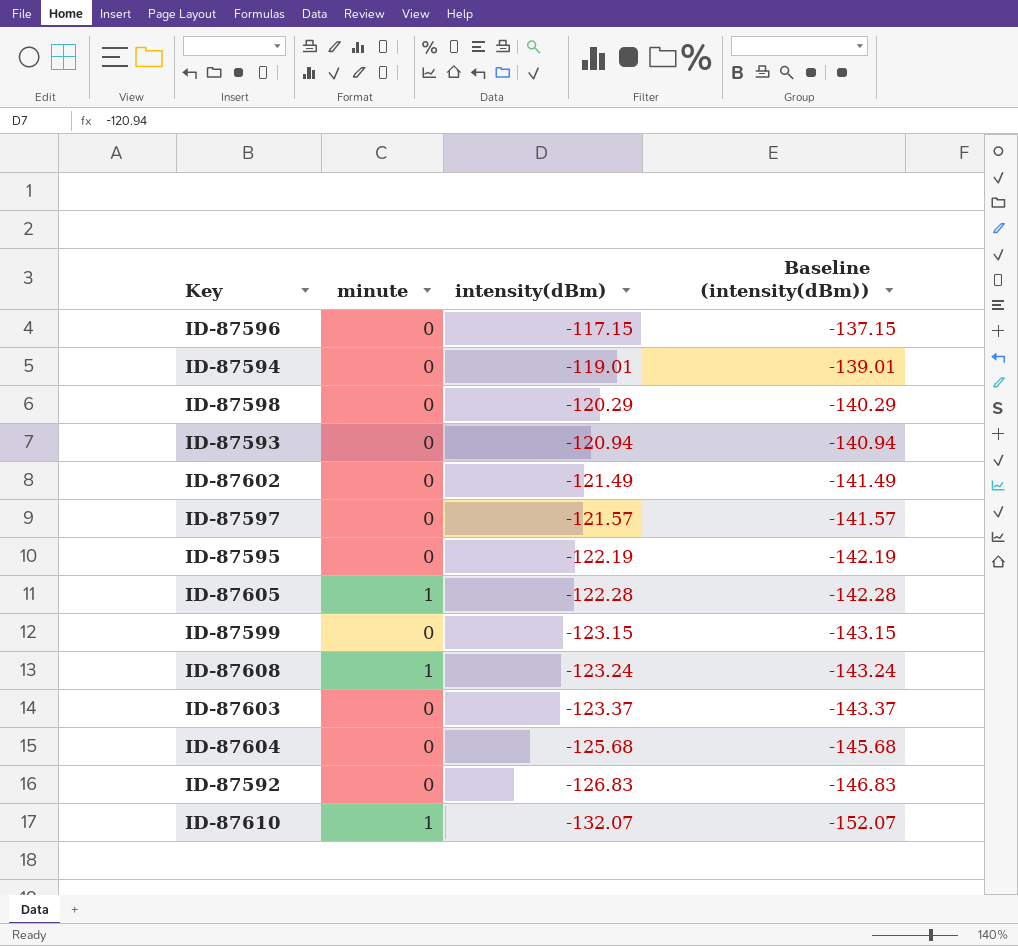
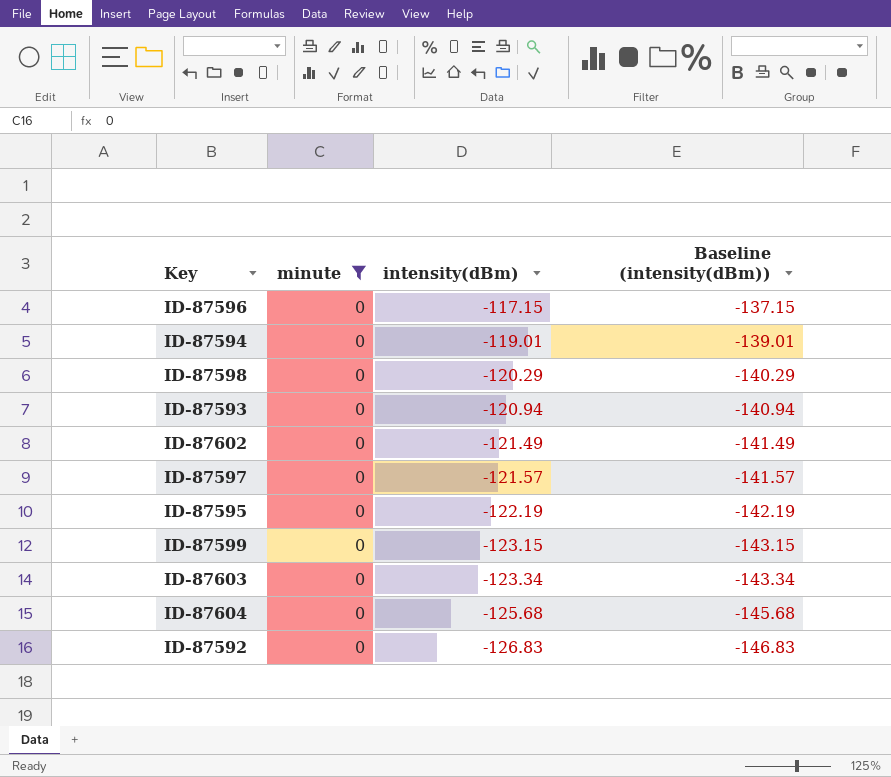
filter: none -> minute = 0
ID-87603 | intensity(dBm): -123.37 -> -123.34
ID-87603 | Baseline (intensity(dBm)): -143.37 -> -143.34

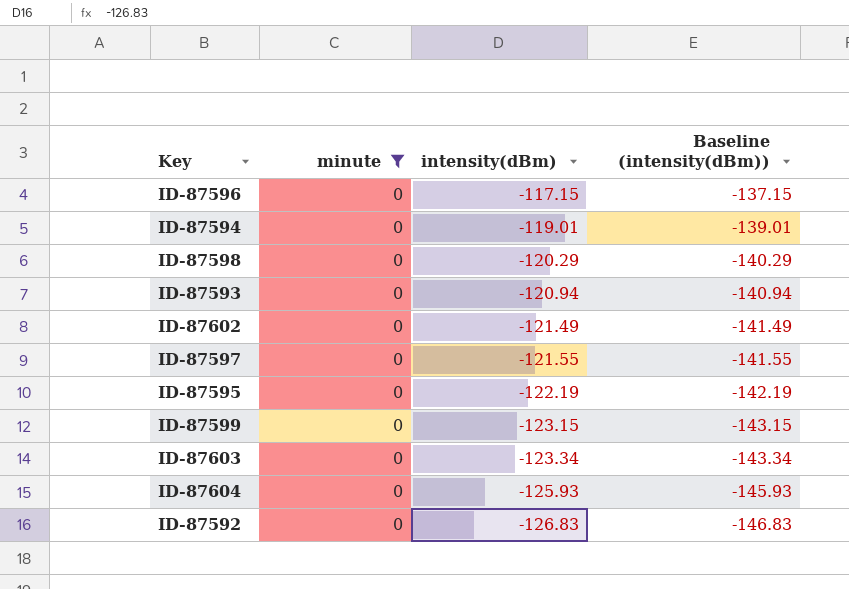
ID-87597 | intensity(dBm): -121.57 -> -121.55
ID-87597 | Baseline (intensity(dBm)): -141.57 -> -141.55
ID-87604 | intensity(dBm): -125.68 -> -125.93
ID-87604 | Baseline (intensity(dBm)): -145.68 -> -145.93

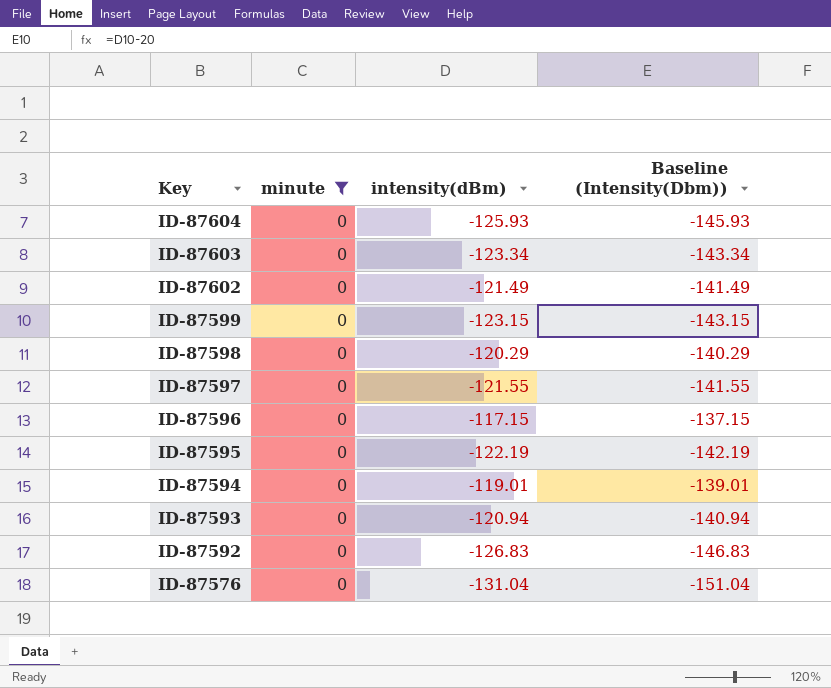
row order: intensity(dBm) descending -> Key descending
column name: Baseline (intensity(dBm)) -> Baseline (Intensity(Dbm))
row ID-87576: none -> 0 | -131.04 | -151.04

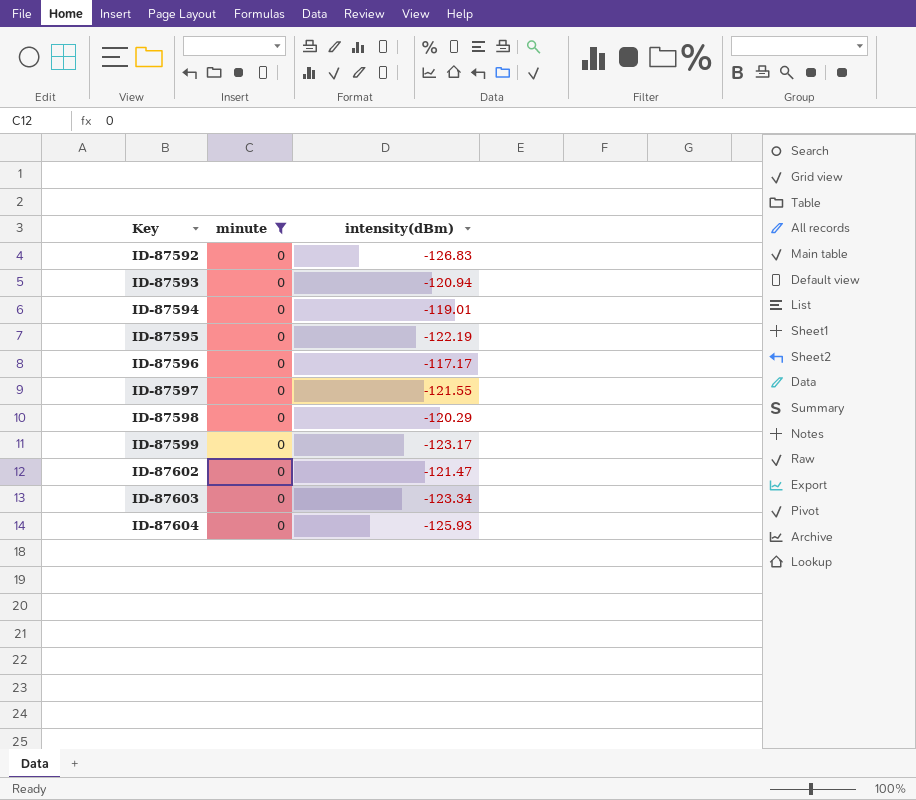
row order: Key descending -> Key ascending
column Baseline (Intensity(Dbm)) | formula: [intensity(dBm)] - 20 -> none
row ID-87576: 0 | -131.04 | -151.04 -> none
ID-87596 | intensity(dBm): -117.15 -> -117.17
ID-87599 | intensity(dBm): -123.15 -> -123.17
ID-87602 | intensity(dBm): -121.49 -> -121.47

